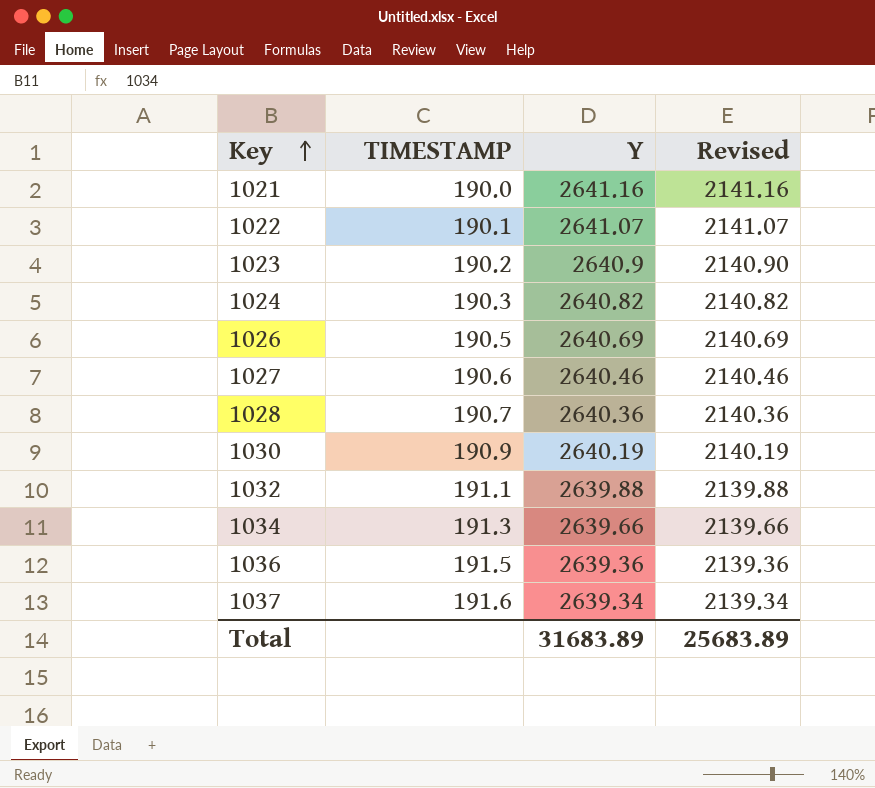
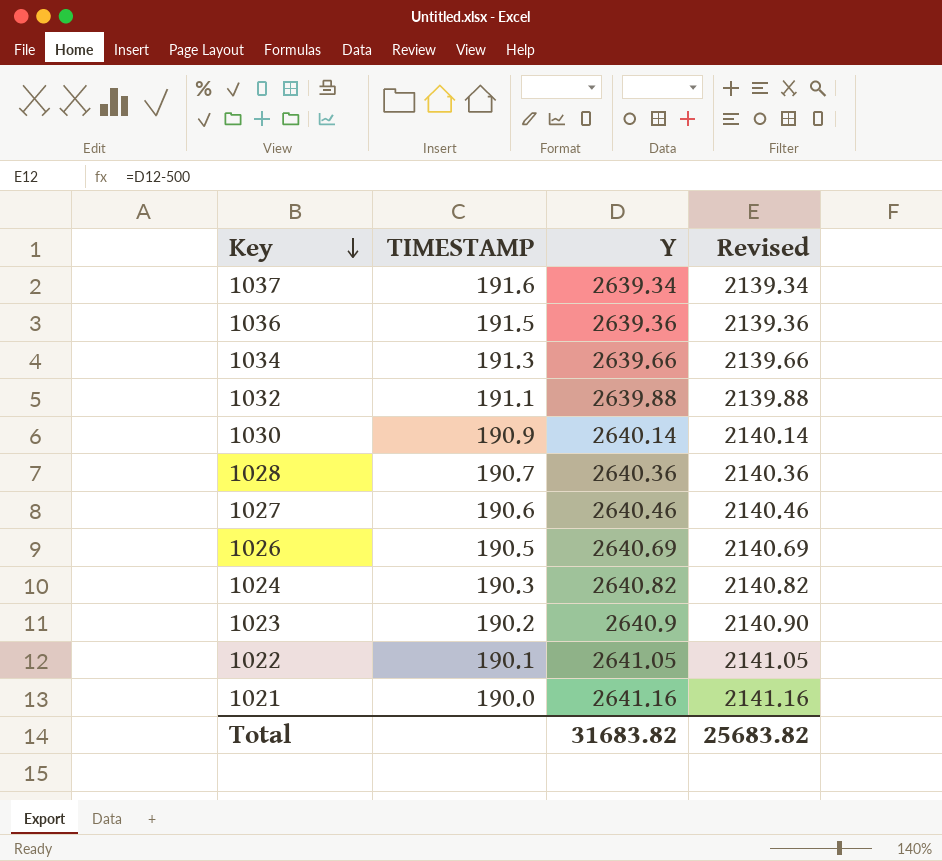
row order: Key ascending -> Key descending
1030 | Y: 2640.19 -> 2640.14
1030 | Revised: 2140.19 -> 2140.14
1022 | Y: 2641.07 -> 2641.05
1022 | Revised: 2141.07 -> 2141.05
Total | Y: 31683.89 -> 31683.82
Total | Revised: 25683.89 -> 25683.82

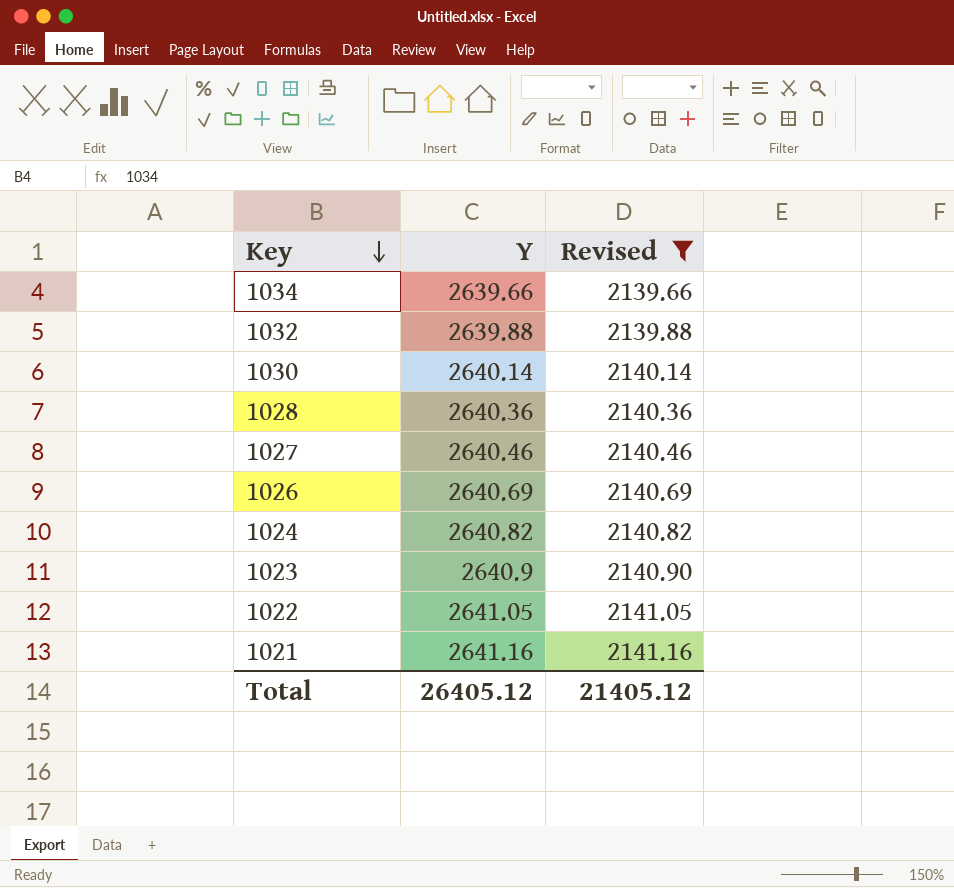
filter: none -> Revised >= 2139.66
column TIMESTAMP | position: 2 -> none
Total | Y: 31683.82 -> 26405.12
Total | Revised: 25683.82 -> 21405.12

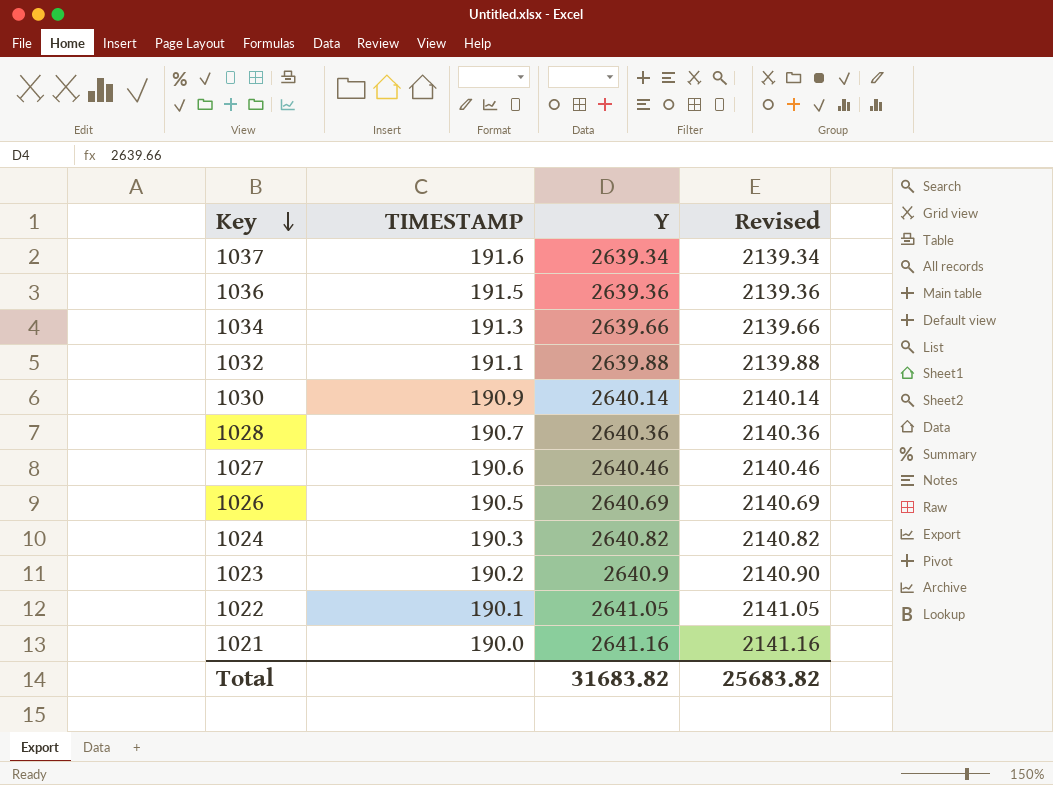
filter: Revised >= 2139.66 -> none
column TIMESTAMP | position: none -> 2
Total | Y: 26405.12 -> 31683.82
Total | Revised: 21405.12 -> 25683.82

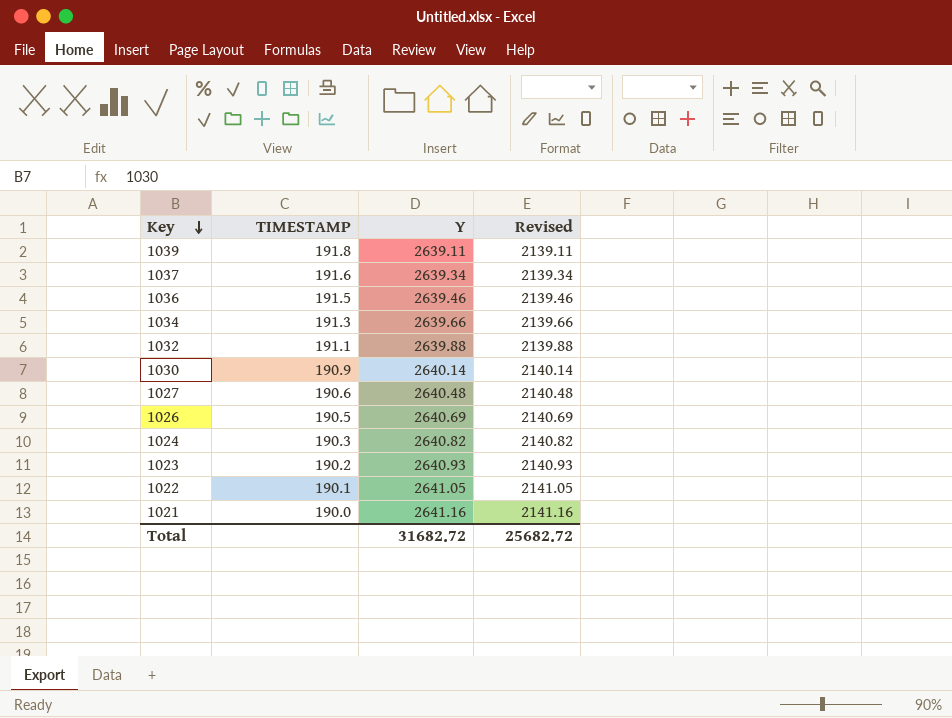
row 1028: 190.7 | 2640.36 | 2140.36 -> none
row 1039: none -> 191.8 | 2639.11 | 2139.11
1036 | Y: 2639.36 -> 2639.46
1036 | Revised: 2139.36 -> 2139.46
1027 | Y: 2640.46 -> 2640.48
1027 | Revised: 2140.46 -> 2140.48
1023 | Y: 2640.9 -> 2640.93
1023 | Revised: 2140.90 -> 2140.93
Total | Y: 31683.82 -> 31682.72
Total | Revised: 25683.82 -> 25682.72

